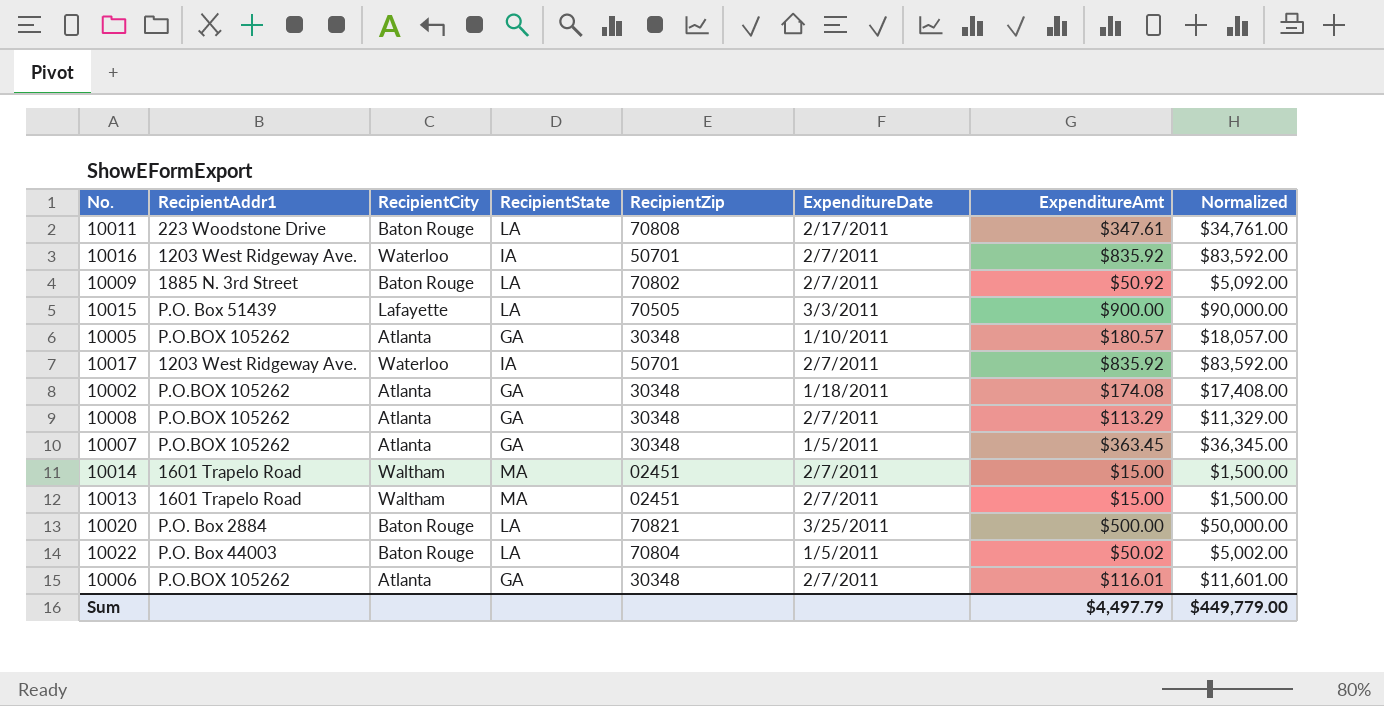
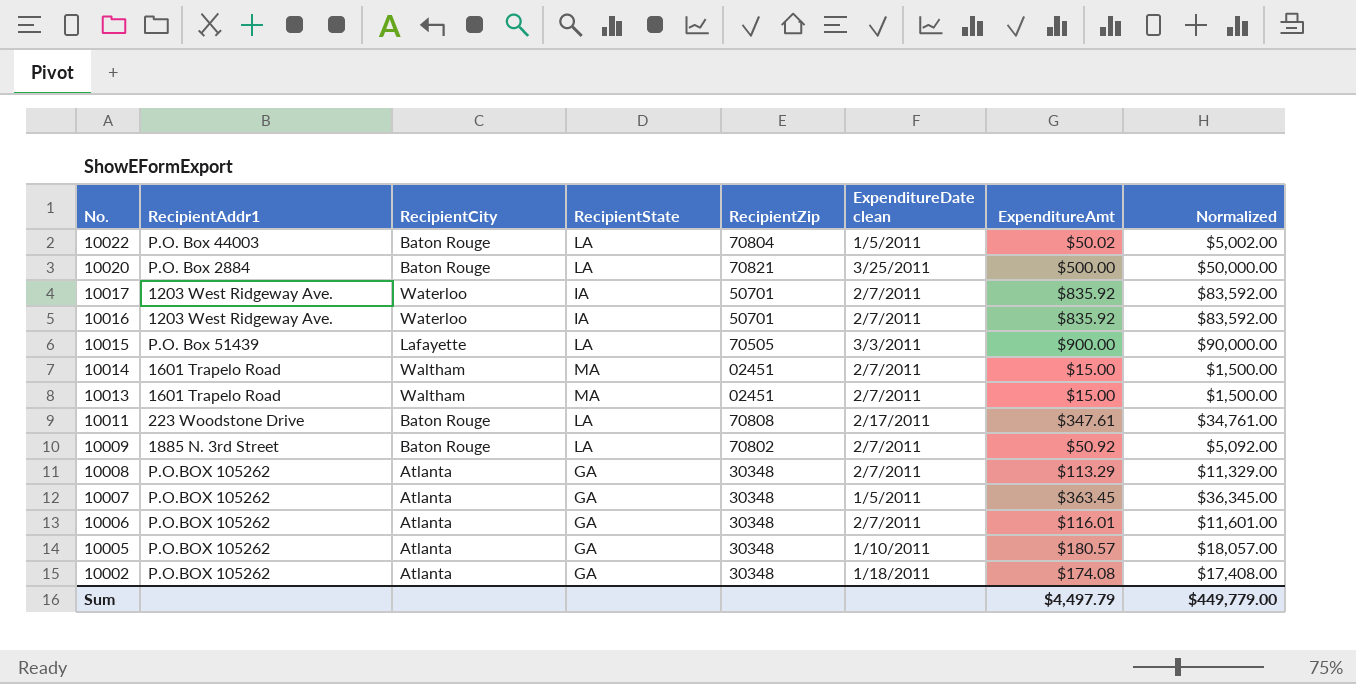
row order: none -> No. descending
column name: ExpenditureDate -> ExpenditureDate clean

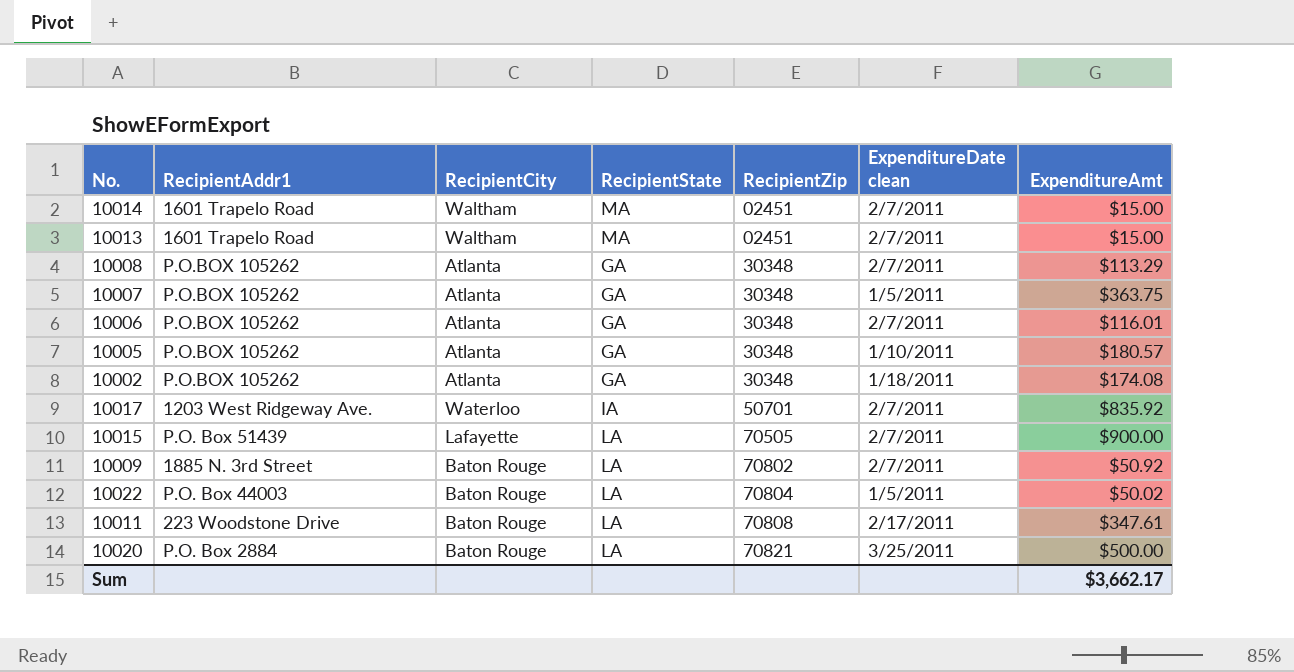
row order: No. descending -> RecipientZip ascending
column Normalized | formula: [ExpenditureAmt] * 100 -> none
row 10016: 1203 West Ridgeway Ave. | Waterloo | IA | 50701 | 2/7/2011 | $835.92 | $83,592.00 -> none
10007 | ExpenditureAmt: $363.45 -> $363.75
10015 | ExpenditureDate clean: 3/3/2011 -> 2/7/2011
Sum | ExpenditureAmt: $4,497.79 -> $3,662.17

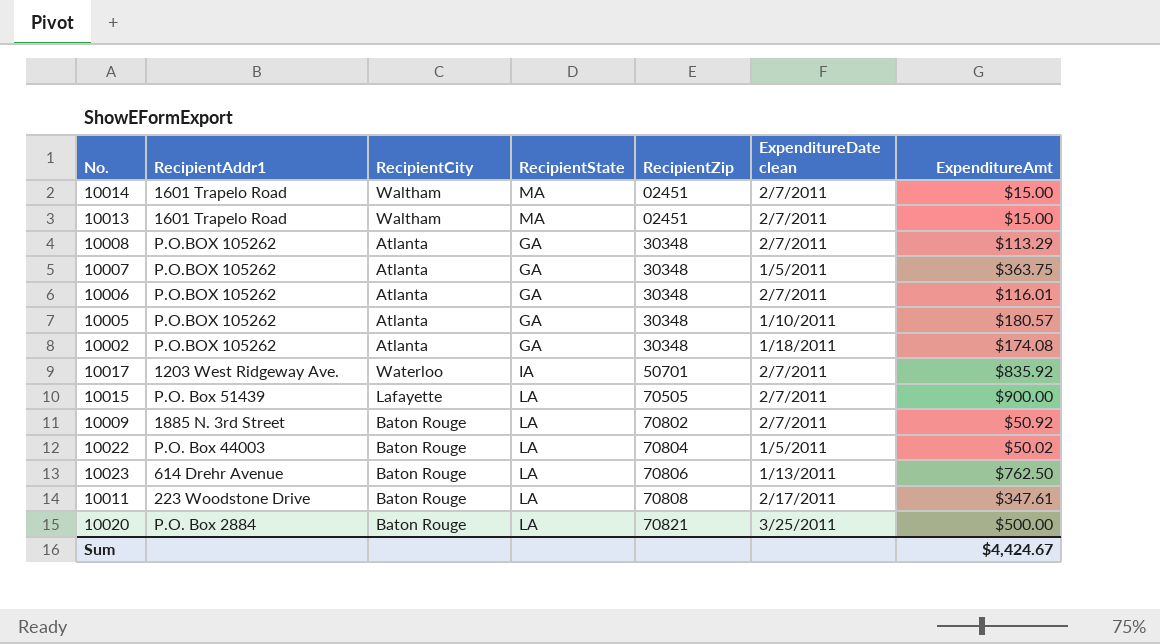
row 10023: none -> 614 Drehr Avenue | Baton Rouge | LA | 70806 | 1/13/2011 | $762.50
Sum | ExpenditureAmt: $3,662.17 -> $4,424.67

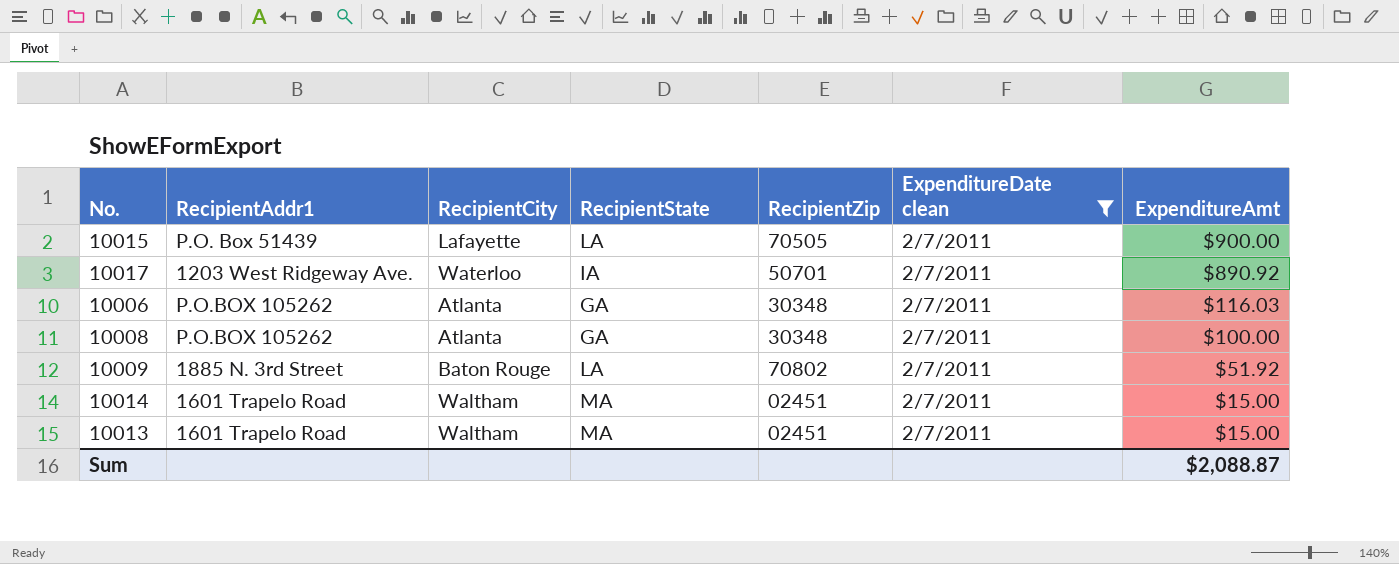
filter: none -> ExpenditureDate clean = 2/7/2011
row order: RecipientZip ascending -> ExpenditureAmt descending
10017 | ExpenditureAmt: $835.92 -> $890.92
10006 | ExpenditureAmt: $116.01 -> $116.03
10008 | ExpenditureAmt: $113.29 -> $100.00
10009 | ExpenditureAmt: $50.92 -> $51.92
Sum | ExpenditureAmt: $4,424.67 -> $2,088.87

